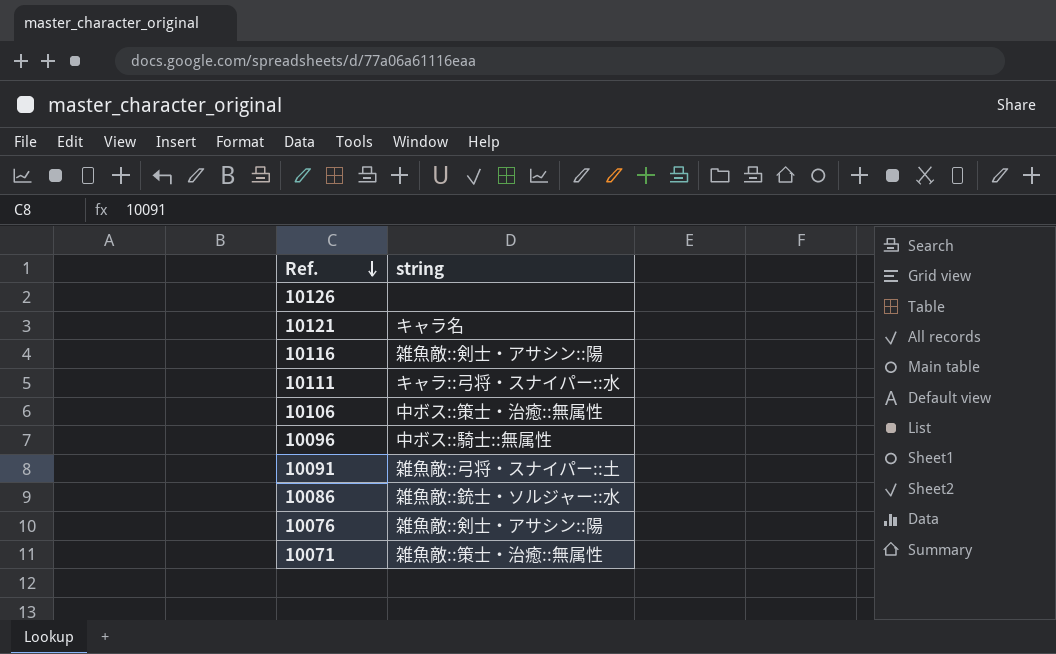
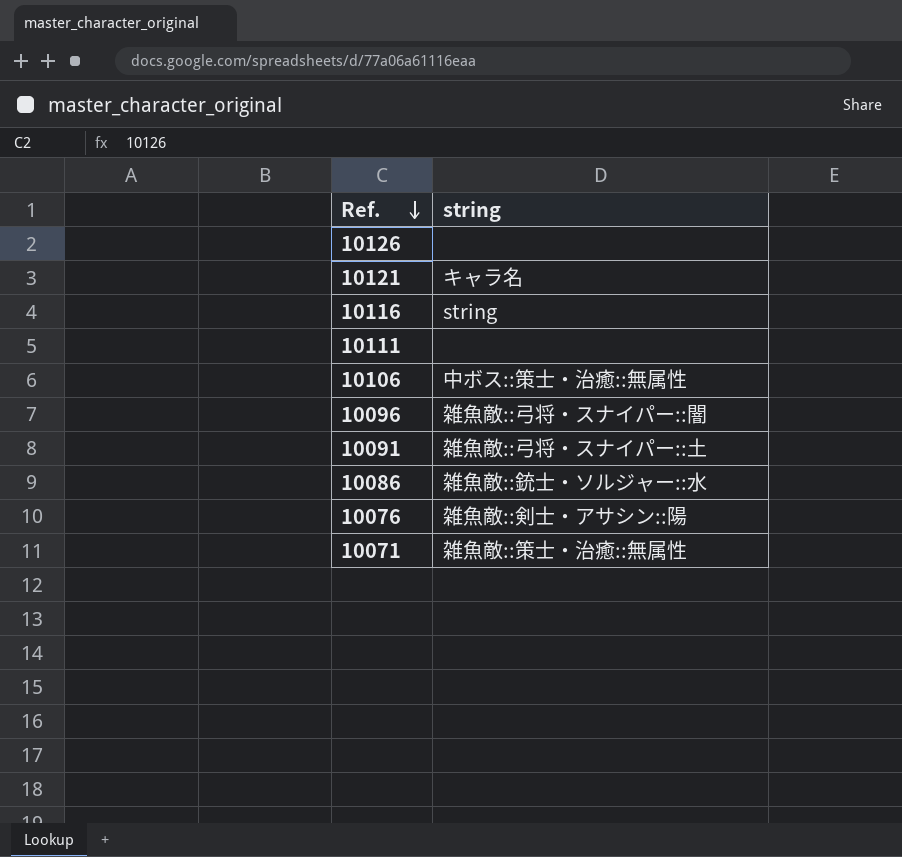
10116 | string: 雑魚敵::剣士・アサシン::陽 -> string
10111 | string: キャラ::弓将・スナイパー::水 -> none
10096 | string: 中ボス::騎士::無属性 -> 雑魚敵::弓将・スナイパー::闇

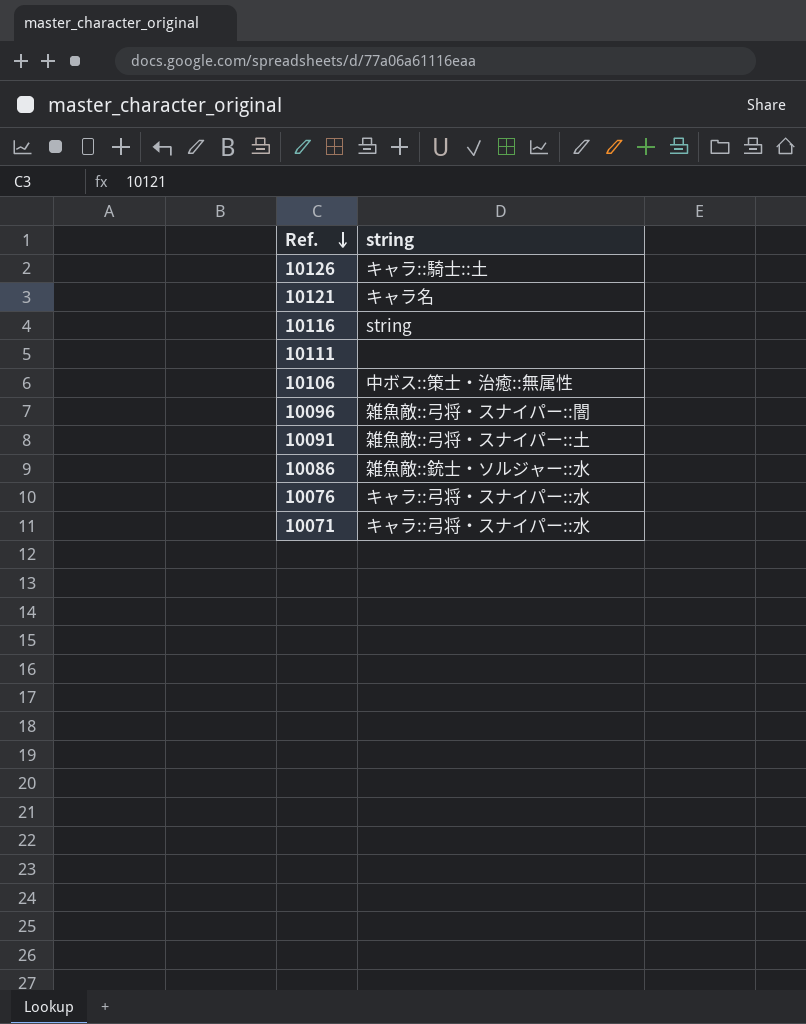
10126 | string: none -> キャラ::騎士::土
10076 | string: 雑魚敵::剣士・アサシン::陽 -> キャラ::弓将・スナイパー::水
10071 | string: 雑魚敵::策士・治癒::無属性 -> キャラ::弓将・スナイパー::水

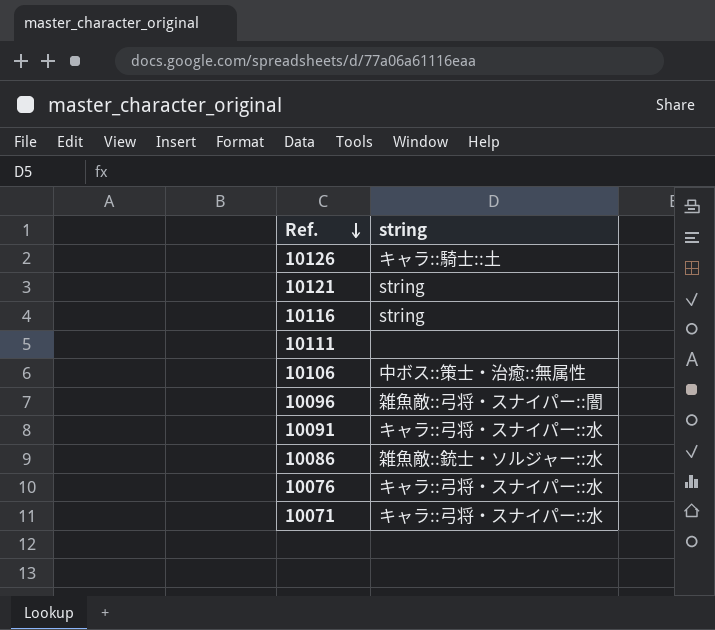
10121 | string: キャラ名 -> string
10091 | string: 雑魚敵::弓将・スナイパー::土 -> キャラ::弓将・スナイパー::水

